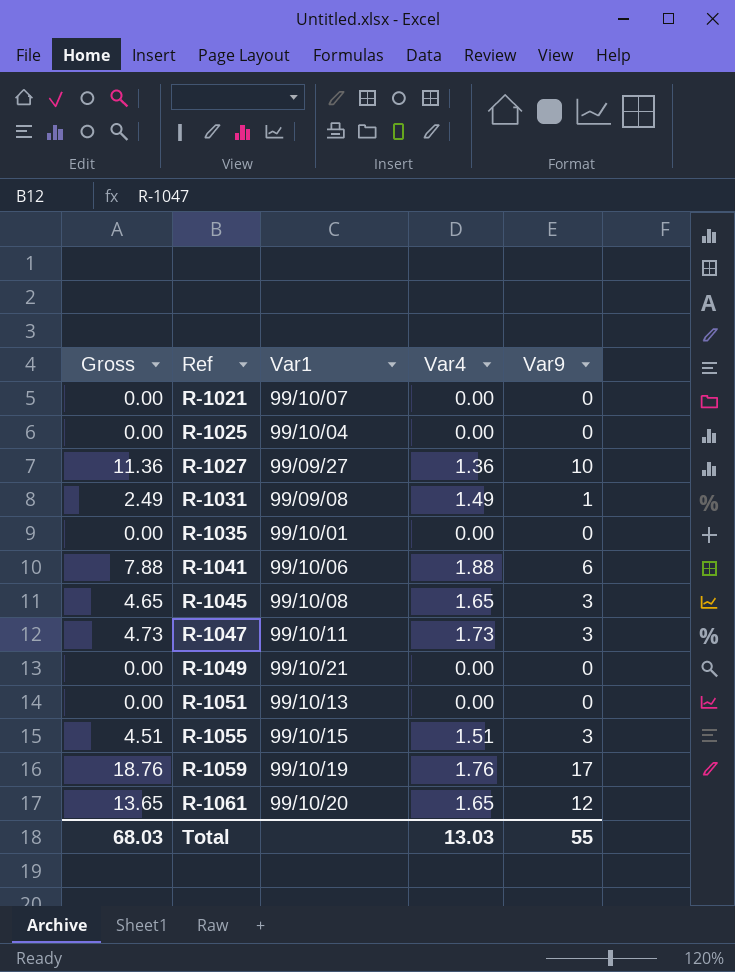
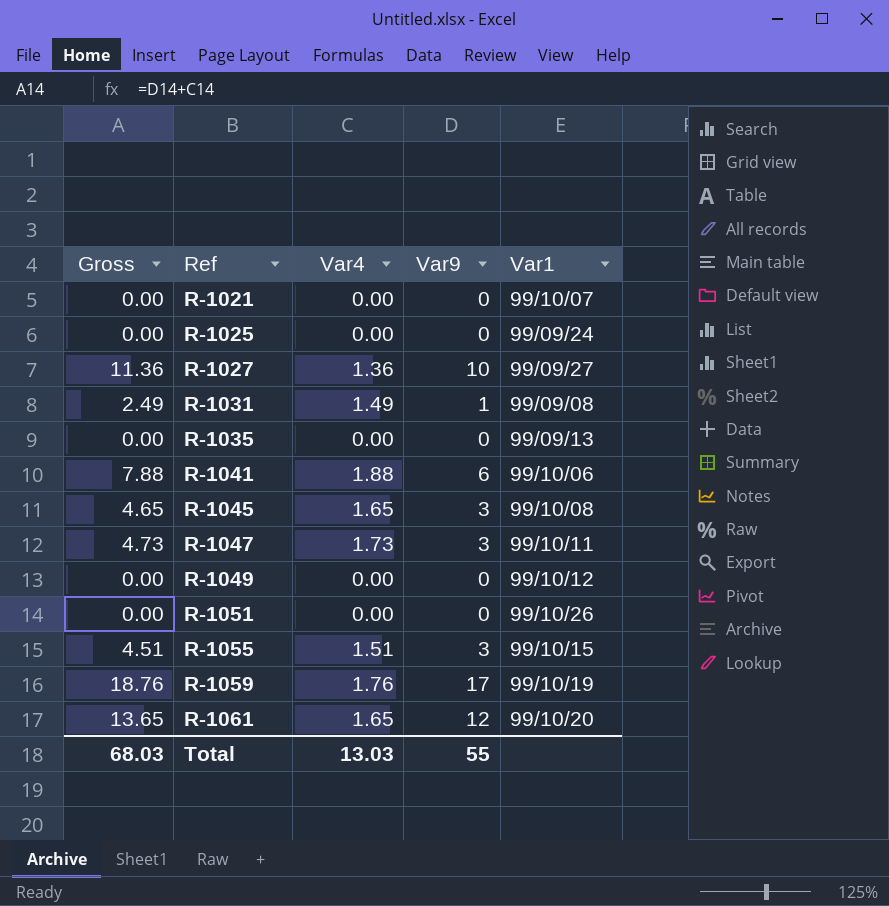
column Var1 | position: 3 -> 5
R-1025 | Var1: 99/10/04 -> 99/09/24
R-1035 | Var1: 99/10/01 -> 99/09/13
R-1049 | Var1: 99/10/21 -> 99/10/12
R-1051 | Var1: 99/10/13 -> 99/10/26

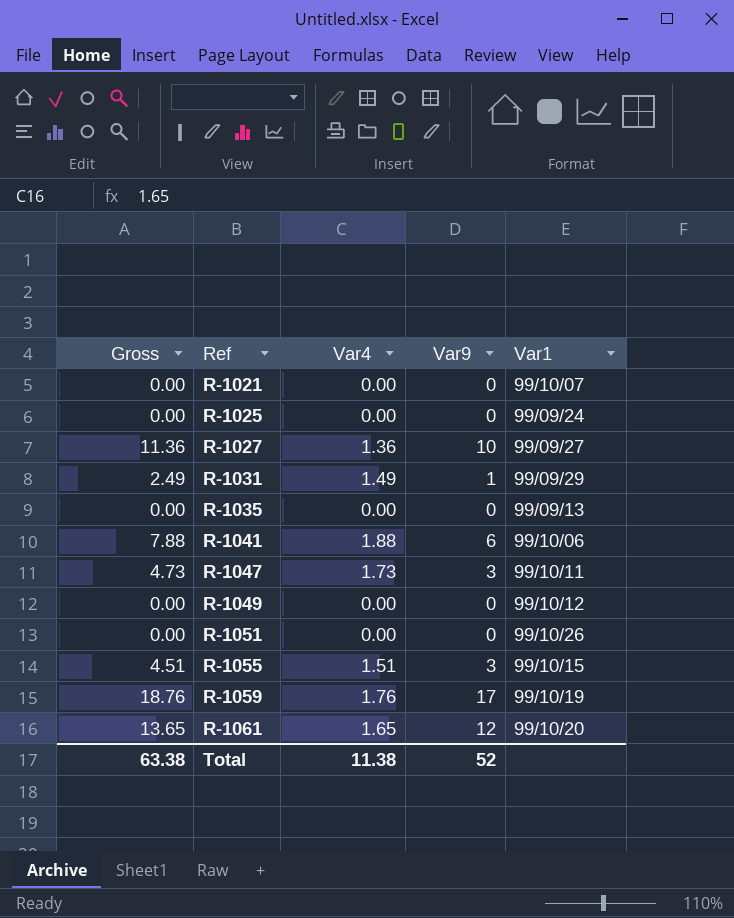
row R-1045: 4.65 | 1.65 | 3 | 99/10/08 -> none
R-1031 | Var1: 99/09/08 -> 99/09/29
Total | Gross: 68.03 -> 63.38
Total | Var4: 13.03 -> 11.38
Total | Var9: 55 -> 52

